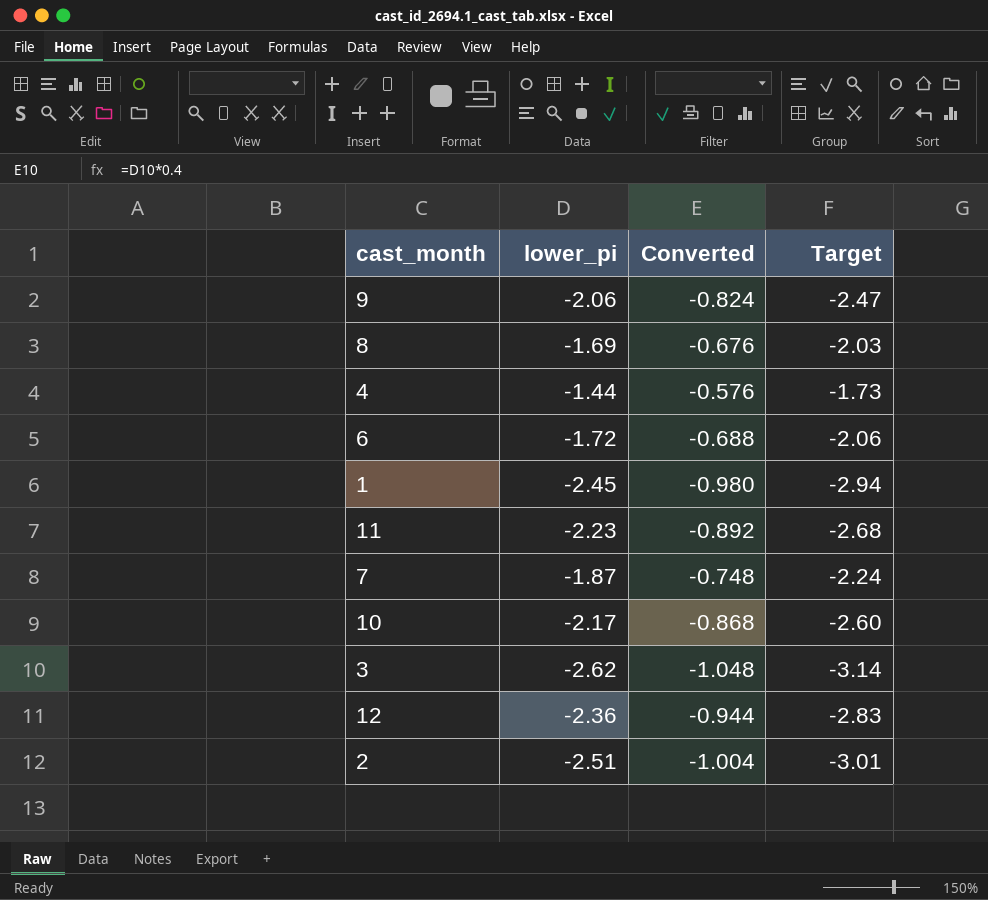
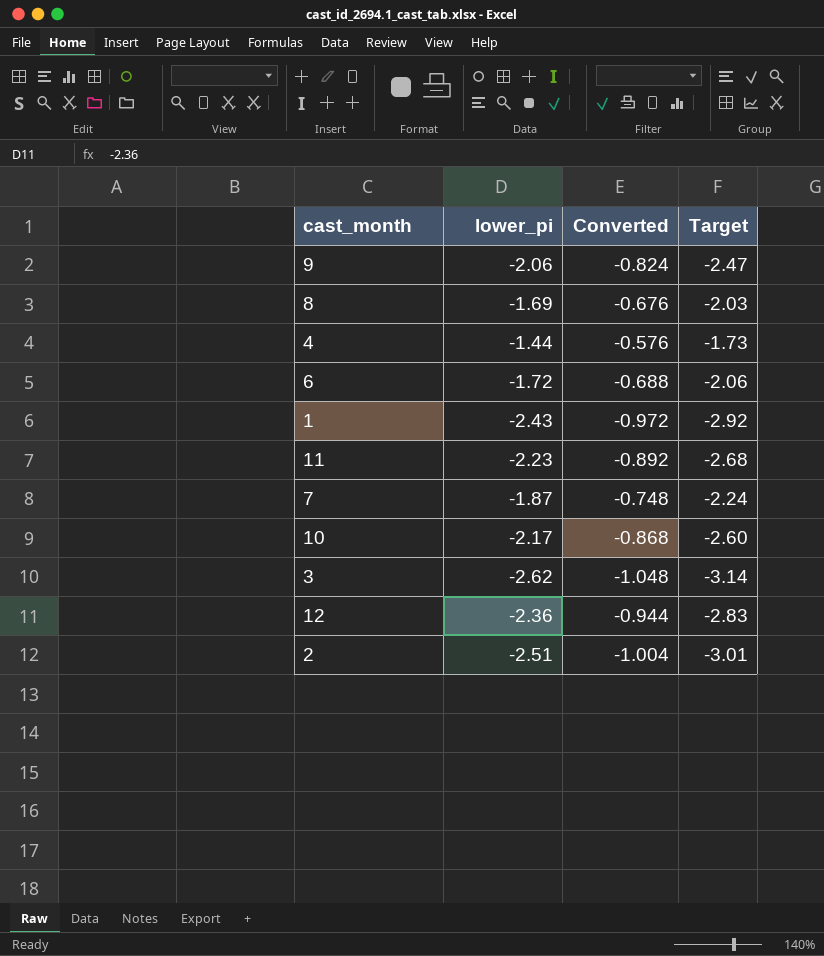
1 | lower_pi: -2.45 -> -2.43
1 | Converted: -0.980 -> -0.972
1 | Target: -2.94 -> -2.92

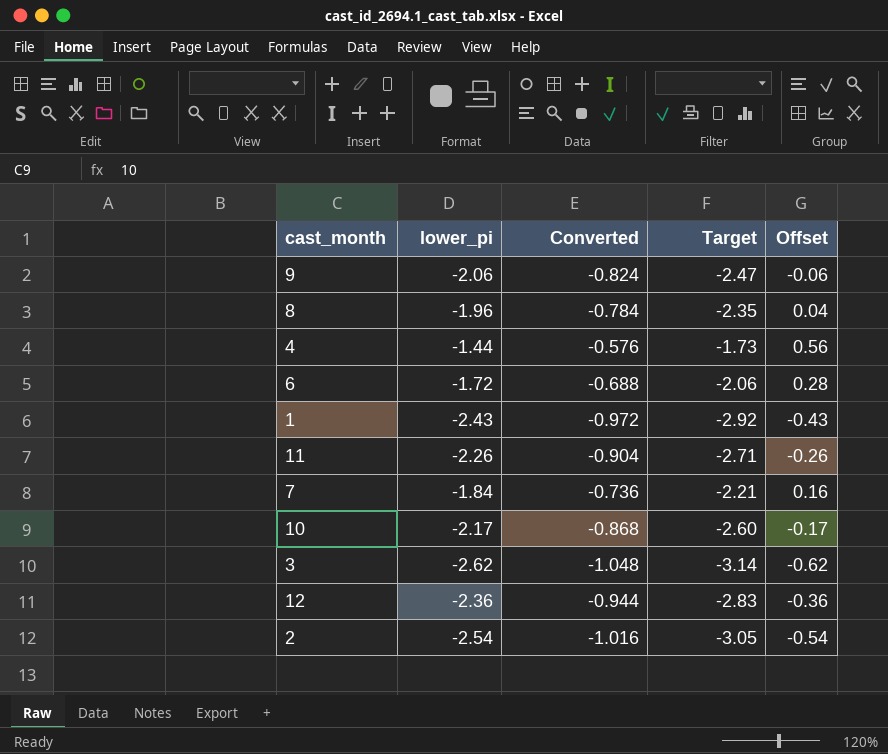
column Offset | formula: none -> [lower_pi] + 2
8 | lower_pi: -1.69 -> -1.96
8 | Converted: -0.676 -> -0.784
8 | Target: -2.03 -> -2.35
11 | lower_pi: -2.23 -> -2.26
11 | Converted: -0.892 -> -0.904
11 | Target: -2.68 -> -2.71
7 | lower_pi: -1.87 -> -1.84
7 | Converted: -0.748 -> -0.736
7 | Target: -2.24 -> -2.21
2 | lower_pi: -2.51 -> -2.54
2 | Converted: -1.004 -> -1.016
2 | Target: -3.01 -> -3.05

